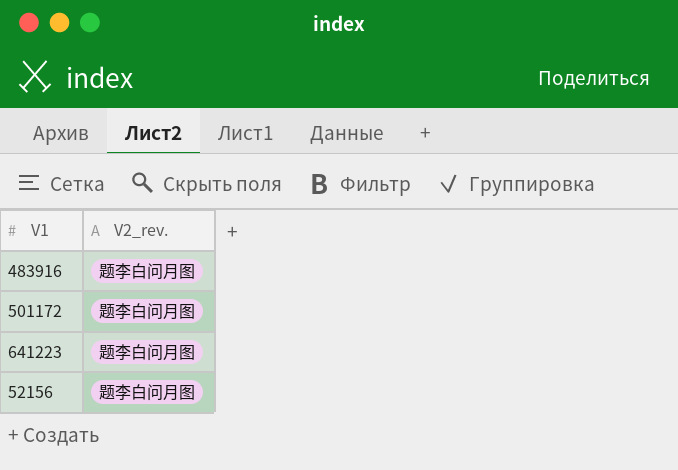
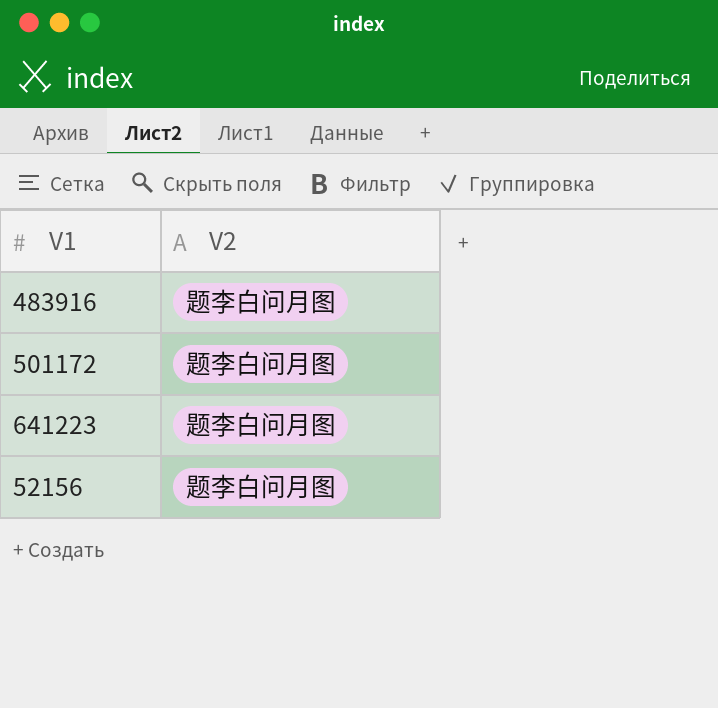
column name: V2_rev. -> V2

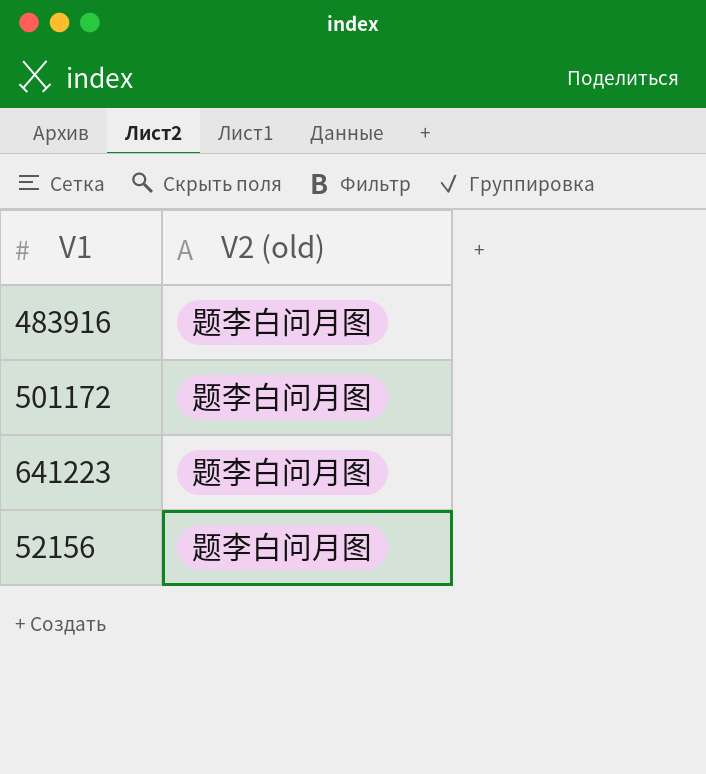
column name: V2 -> V2 (old)

